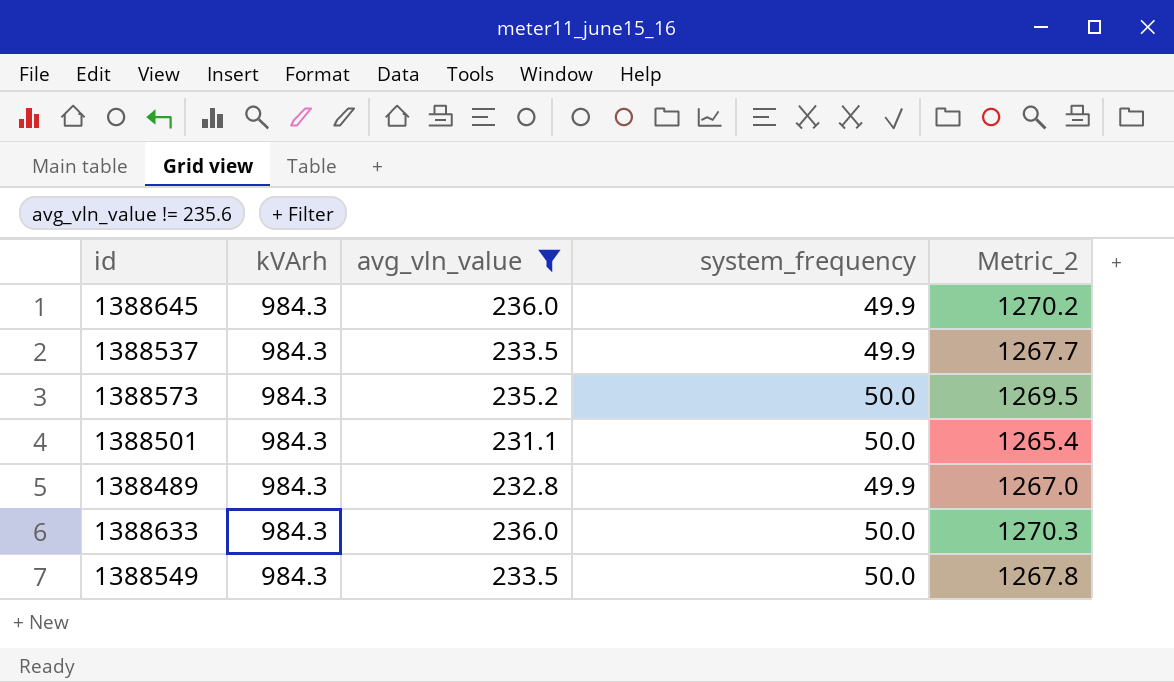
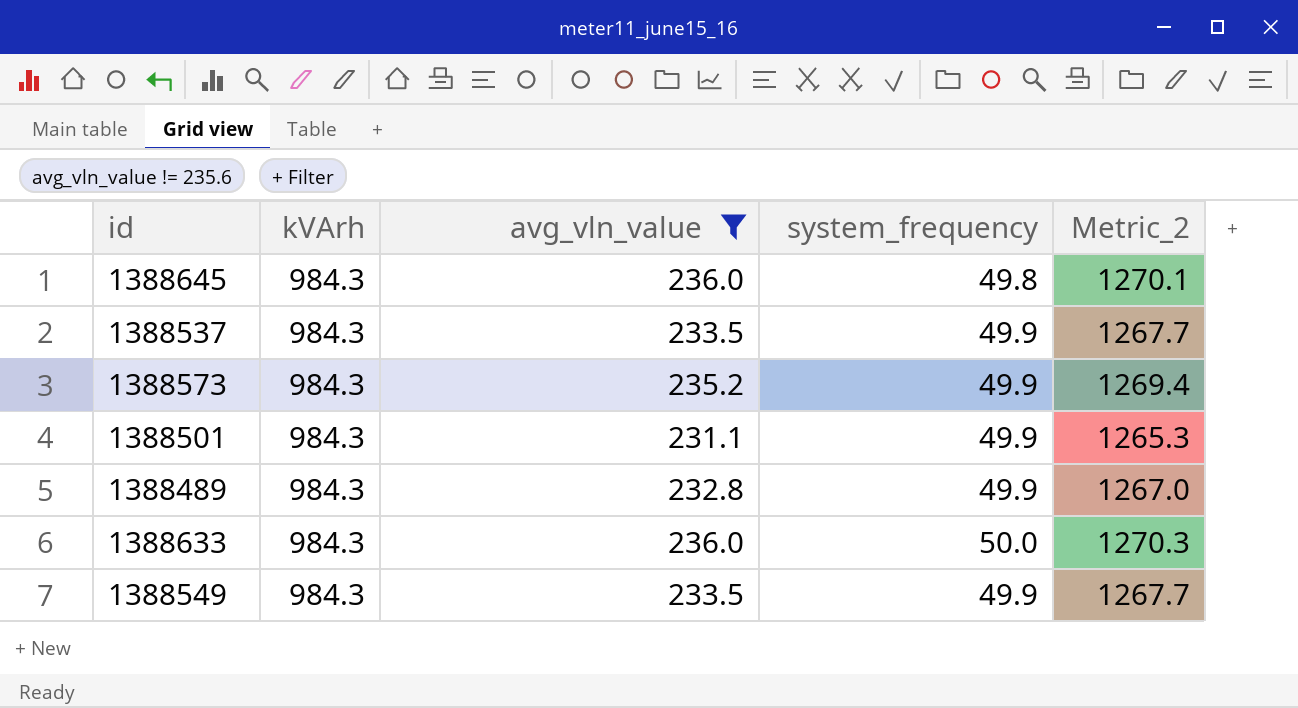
1388645 | system_frequency: 49.9 -> 49.8
1388645 | Metric_2: 1270.2 -> 1270.1
1388573 | system_frequency: 50.0 -> 49.9
1388573 | Metric_2: 1269.5 -> 1269.4
1388501 | system_frequency: 50.0 -> 49.9
1388501 | Metric_2: 1265.4 -> 1265.3
1388549 | system_frequency: 50.0 -> 49.9
1388549 | Metric_2: 1267.8 -> 1267.7

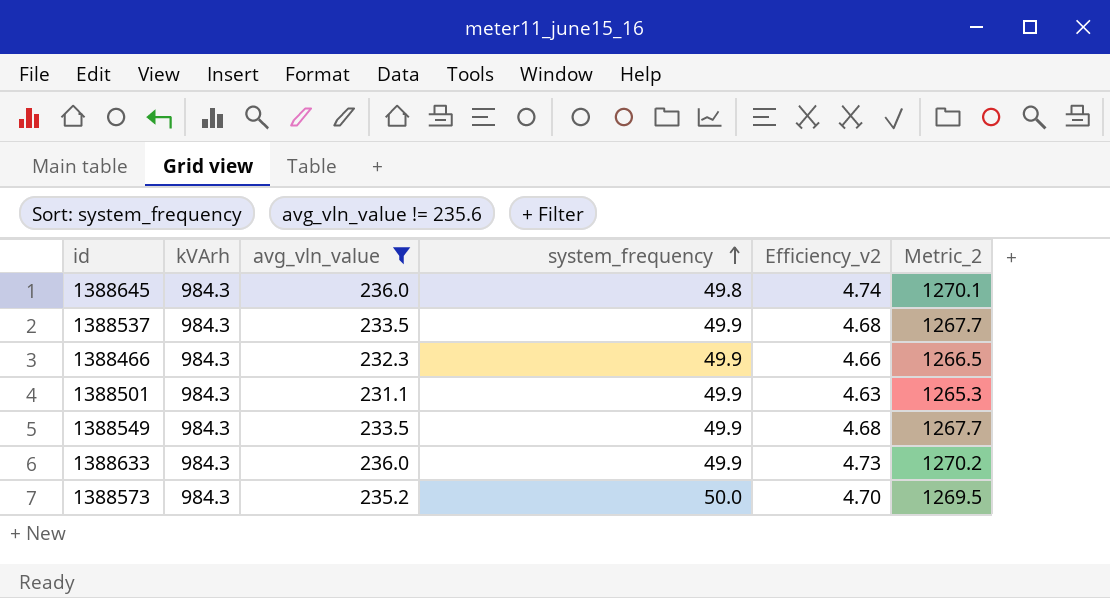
row order: none -> system_frequency ascending
column Efficiency_v2 | formula: none -> [avg_vln_value] / [system_frequency]
row 1388489: 984.3 | 232.8 | 49.9 | 1267.0 -> none
row 1388466: none -> 984.3 | 232.3 | 49.9 | 4.66 | 1266.5
1388633 | system_frequency: 50.0 -> 49.9
1388633 | Metric_2: 1270.3 -> 1270.2
1388573 | system_frequency: 49.9 -> 50.0
1388573 | Metric_2: 1269.4 -> 1269.5

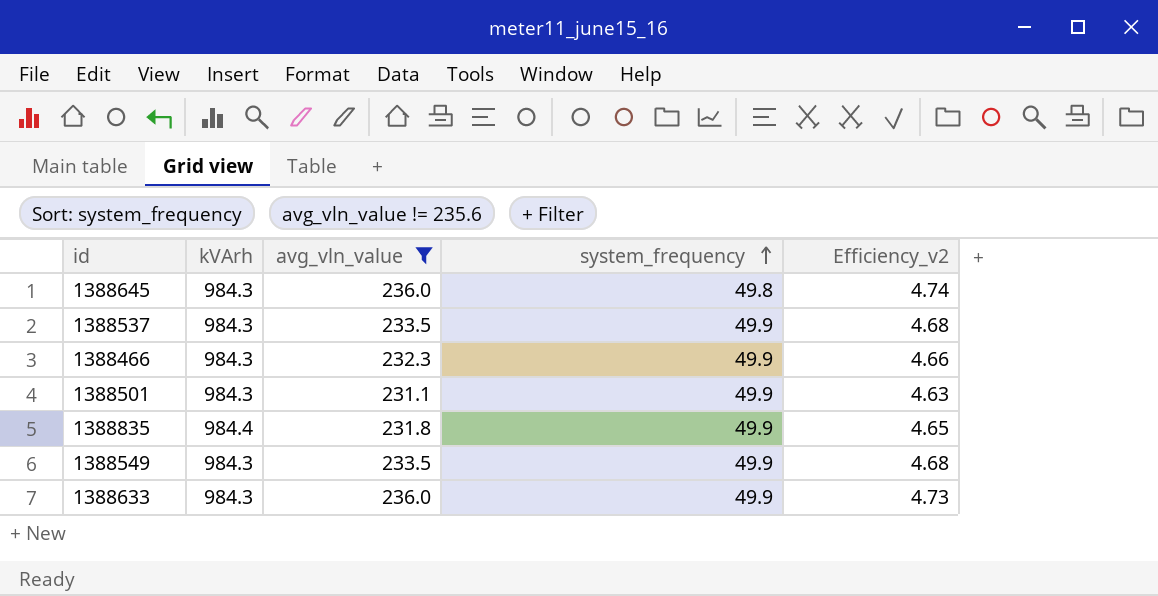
column Metric_2 | formula: [kVArh] + [avg_vln_value] + [system_frequency] -> none
row 1388573: 984.3 | 235.2 | 50.0 | 4.70 | 1269.5 -> none
row 1388835: none -> 984.4 | 231.8 | 49.9 | 4.65

